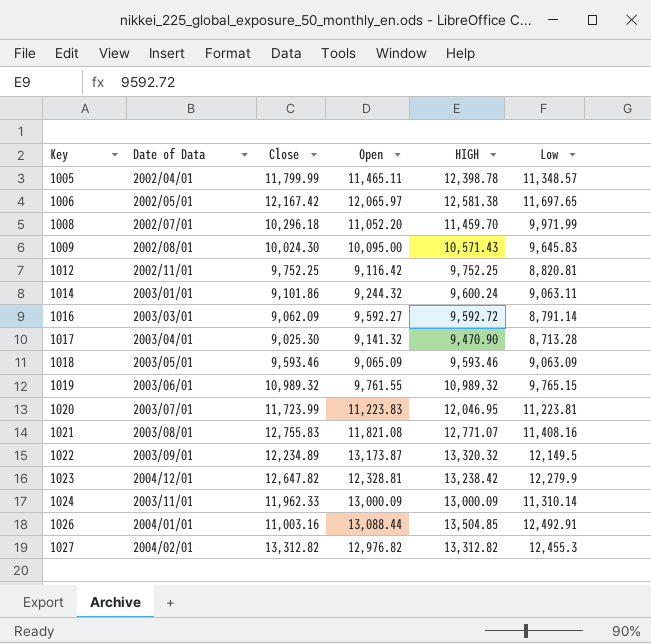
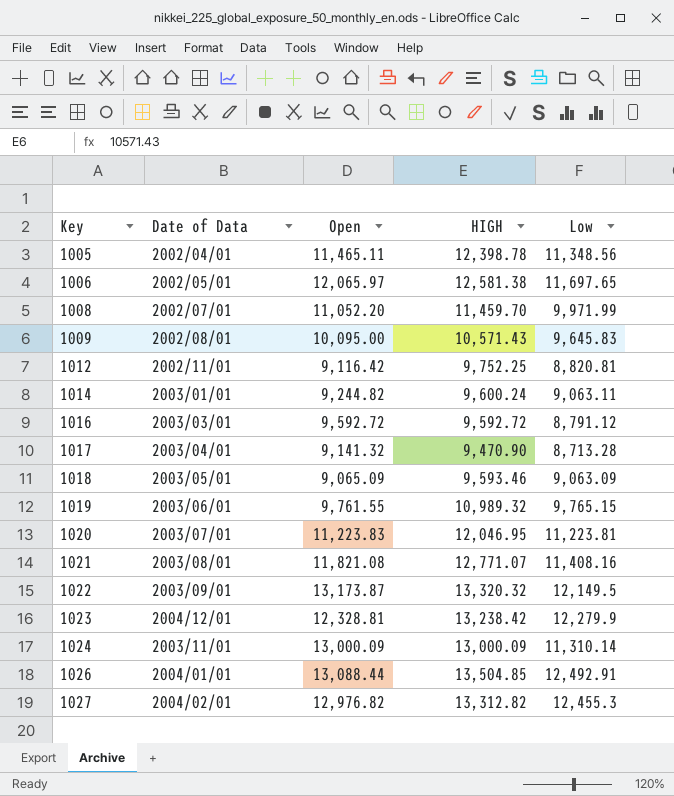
column Close | position: 3 -> none
1005 | Low: 11,348.57 -> 11,348.56
1014 | Open: 9,244.32 -> 9,244.82
1016 | Open: 9,592.27 -> 9,592.72
1016 | Low: 8,791.14 -> 8,791.12

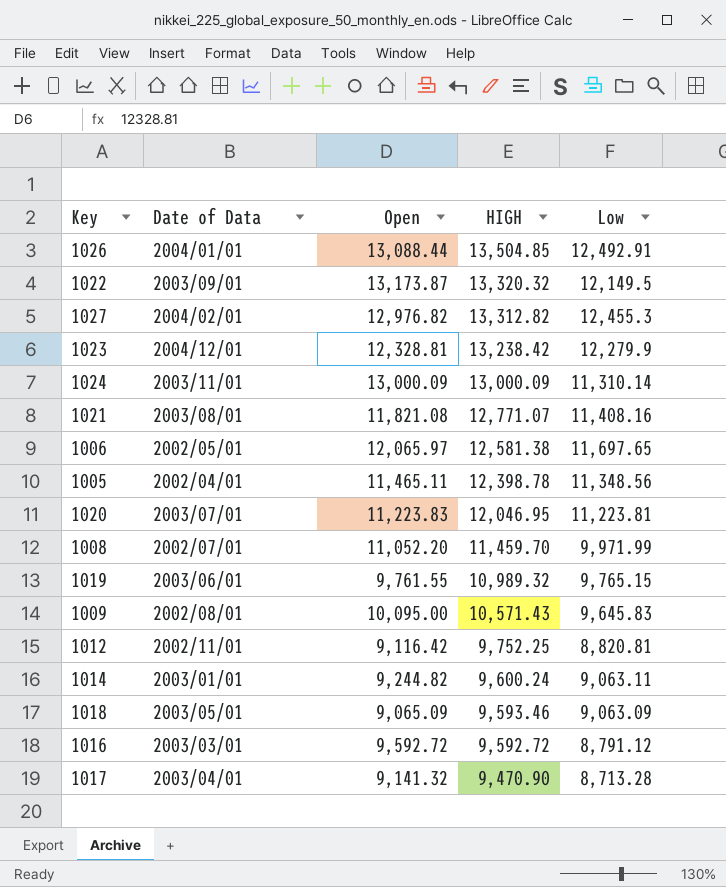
row order: Key ascending -> HIGH descending

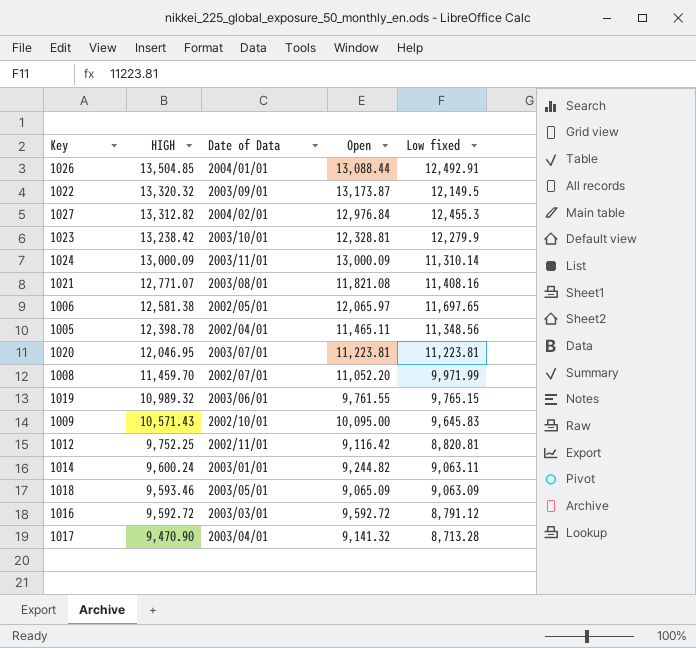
column HIGH | position: 4 -> 2
column name: Low -> Low fixed
1027 | Open: 12,976.82 -> 12,976.84
1023 | Date of Data: 2004/12/01 -> 2003/10/01
1020 | Open: 11,223.83 -> 11,223.81
1009 | Date of Data: 2002/08/01 -> 2002/10/01

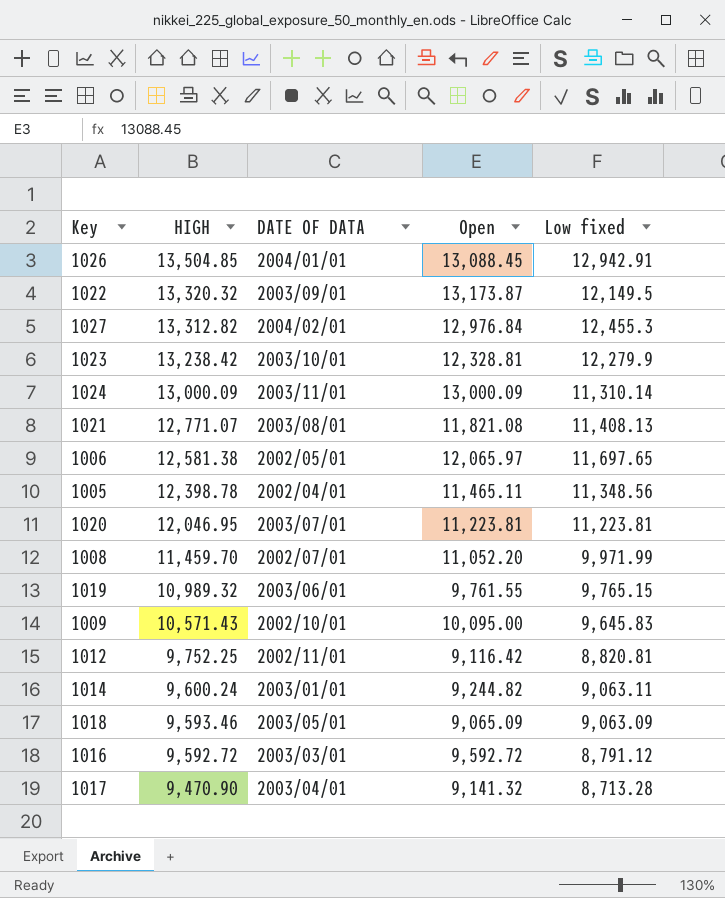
column name: Date of Data -> DATE OF DATA
1026 | Open: 13,088.44 -> 13,088.45
1026 | Low fixed: 12,492.91 -> 12,942.91
1021 | Low fixed: 11,408.16 -> 11,408.13

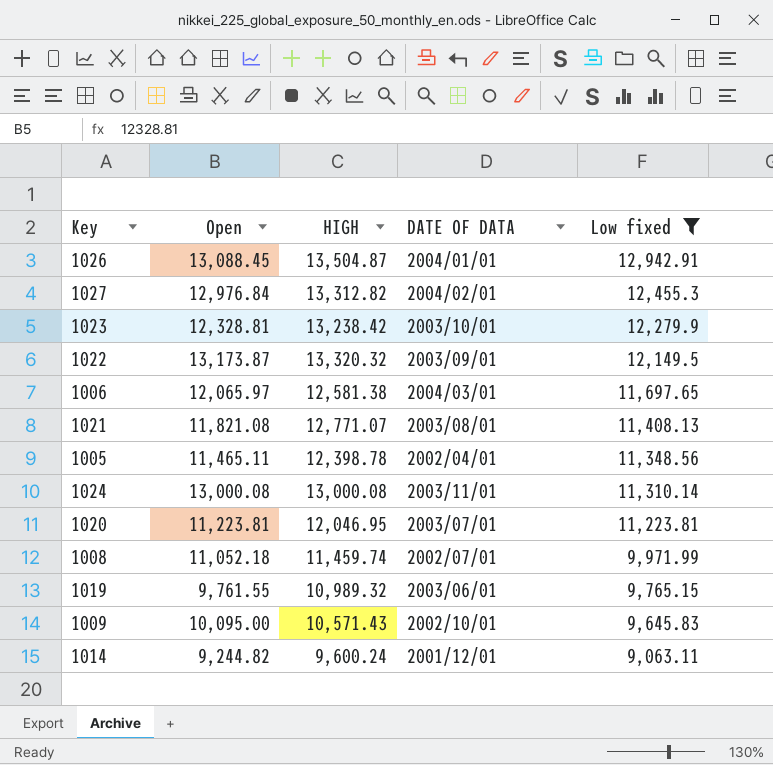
filter: none -> Low fixed >= 9,063.11
row order: HIGH descending -> Low fixed descending
column Open | position: 4 -> 2
1026 | HIGH: 13,504.85 -> 13,504.87
1006 | DATE OF DATA: 2002/05/01 -> 2004/03/01
1024 | Open: 13,000.09 -> 13,000.08
1024 | HIGH: 13,000.09 -> 13,000.08
1008 | Open: 11,052.20 -> 11,052.18
1008 | HIGH: 11,459.70 -> 11,459.74
1014 | DATE OF DATA: 2003/01/01 -> 2001/12/01

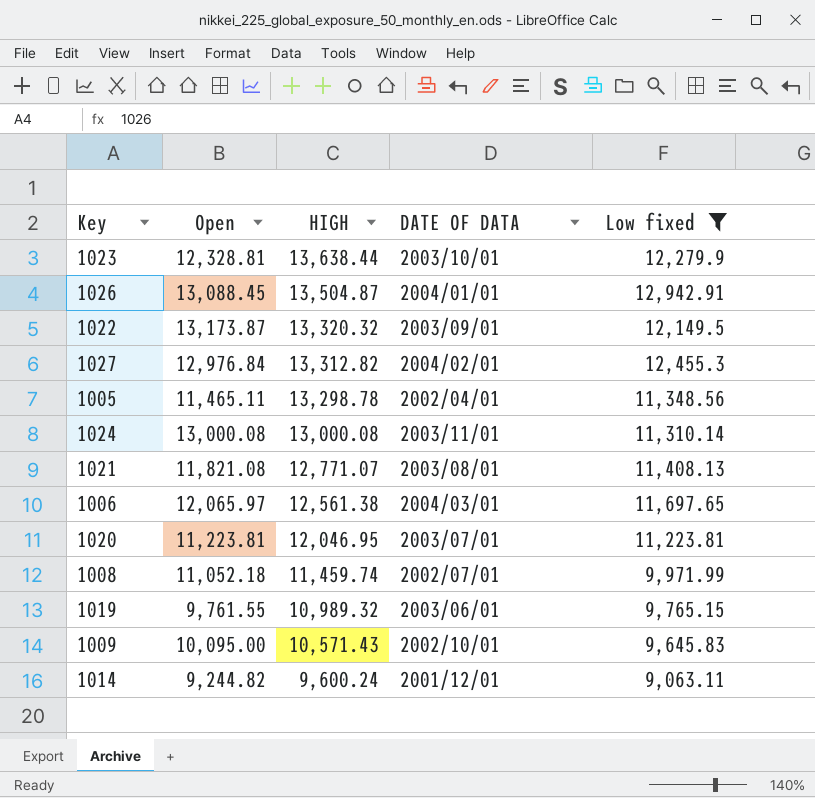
row order: Low fixed descending -> HIGH descending
1023 | HIGH: 13,238.42 -> 13,638.44
1005 | HIGH: 12,398.78 -> 13,298.78
1006 | HIGH: 12,581.38 -> 12,561.38

